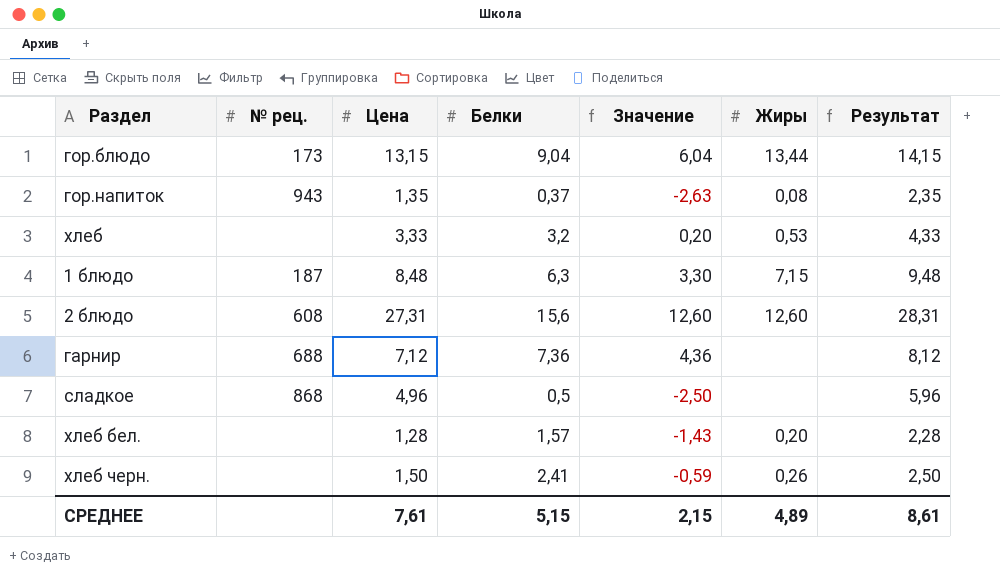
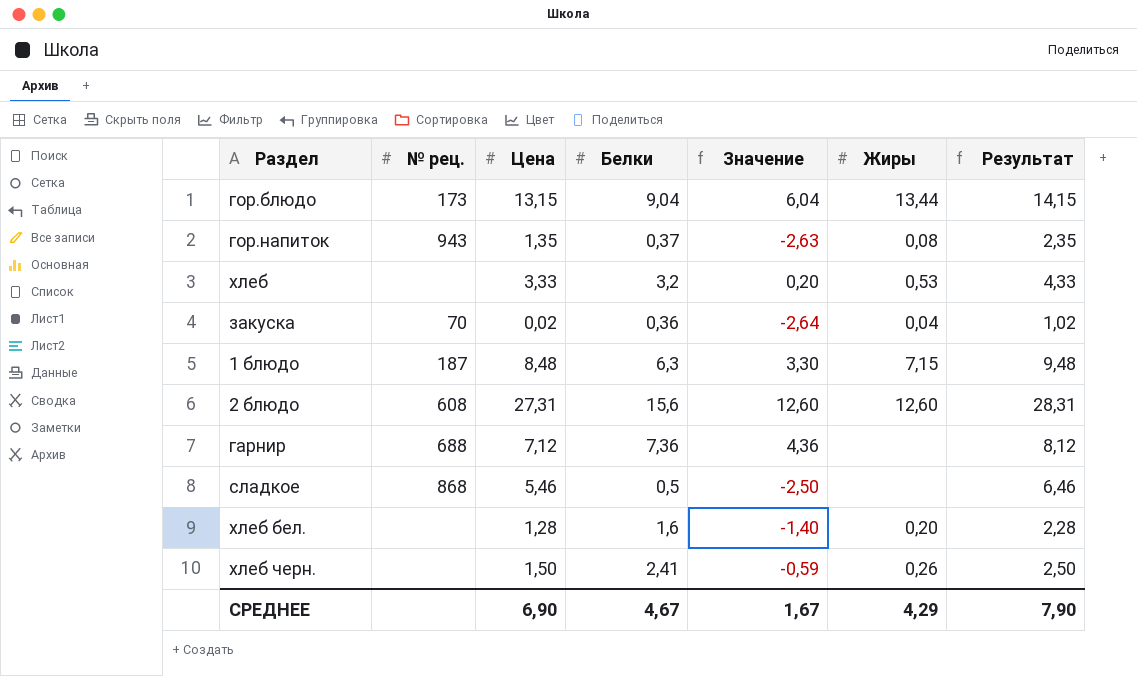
row закуска: none -> 70 | 0,02 | 0,36 | -2,64 | 0,04 | 1,02
сладкое | Цена: 4,96 -> 5,46
сладкое | Результат: 5,96 -> 6,46
хлеб бел. | Белки: 1,57 -> 1,6
хлеб бел. | Значение: -1,43 -> -1,40
СРЕДНЕЕ | Цена: 7,61 -> 6,90
СРЕДНЕЕ | Белки: 5,15 -> 4,67
СРЕДНЕЕ | Значение: 2,15 -> 1,67
СРЕДНЕЕ | Жиры: 4,89 -> 4,29
СРЕДНЕЕ | Результат: 8,61 -> 7,90

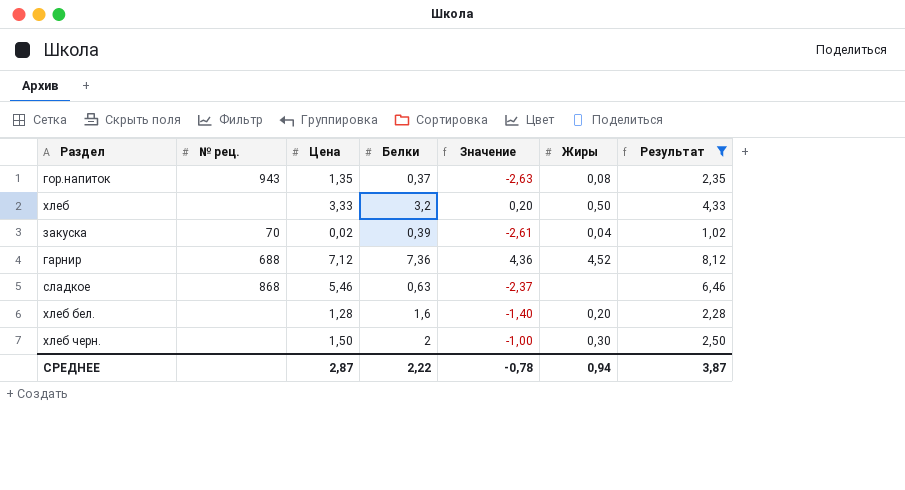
filter: none -> Результат <= 8,12
хлеб | Жиры: 0,53 -> 0,50
закуска | Белки: 0,36 -> 0,39
закуска | Значение: -2,64 -> -2,61
гарнир | Жиры: none -> 4,52
сладкое | Белки: 0,5 -> 0,63
сладкое | Значение: -2,50 -> -2,37
хлеб черн. | Белки: 2,41 -> 2
хлеб черн. | Значение: -0,59 -> -1,00
хлеб черн. | Жиры: 0,26 -> 0,30
СРЕДНЕЕ | Цена: 6,90 -> 2,87
СРЕДНЕЕ | Белки: 4,67 -> 2,22
СРЕДНЕЕ | Значение: 1,67 -> -0,78
СРЕДНЕЕ | Жиры: 4,29 -> 0,94
СРЕДНЕЕ | Результат: 7,90 -> 3,87

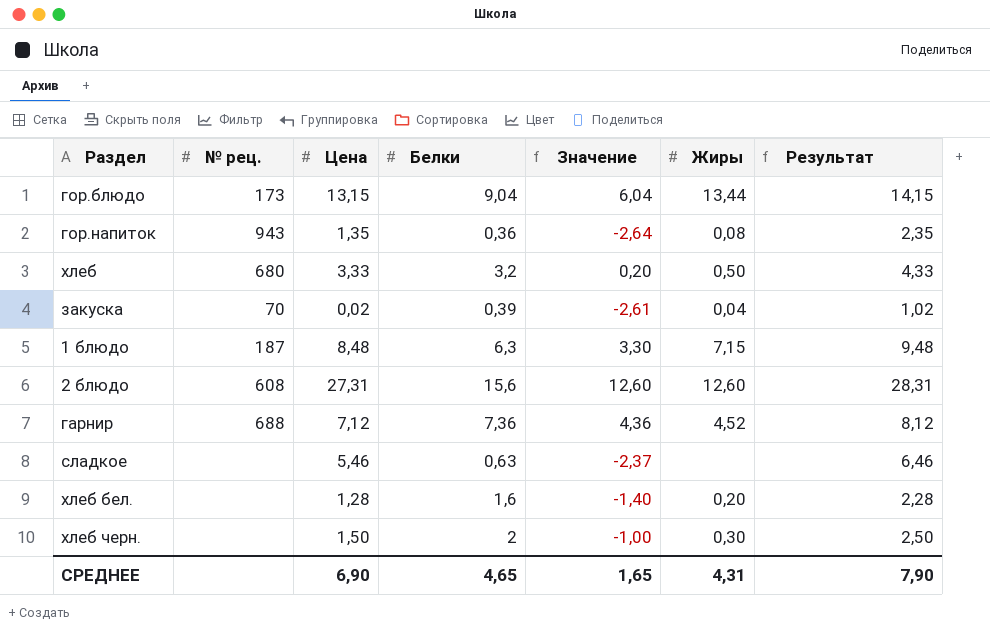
filter: Результат <= 8,12 -> none
гор.напиток | Белки: 0,37 -> 0,36
гор.напиток | Значение: -2,63 -> -2,64
хлеб | № рец.: none -> 680
сладкое | № рец.: 868 -> none
СРЕДНЕЕ | Цена: 2,87 -> 6,90
СРЕДНЕЕ | Белки: 2,22 -> 4,65
СРЕДНЕЕ | Значение: -0,78 -> 1,65
СРЕДНЕЕ | Жиры: 0,94 -> 4,31
СРЕДНЕЕ | Результат: 3,87 -> 7,90

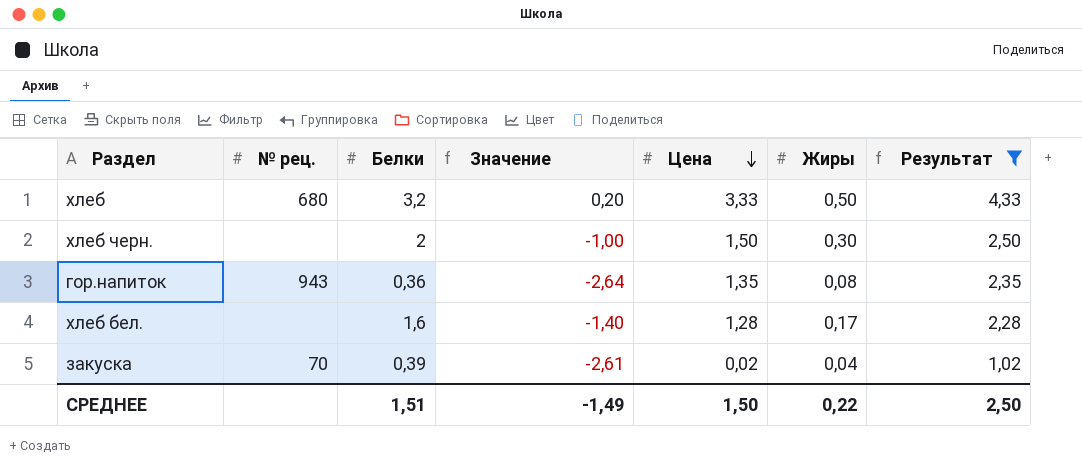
filter: none -> Результат <= 4,33
row order: none -> Цена descending
column Цена | position: 3 -> 5
хлеб бел. | Жиры: 0,20 -> 0,17
СРЕДНЕЕ | Белки: 4,65 -> 1,51
СРЕДНЕЕ | Значение: 1,65 -> -1,49
СРЕДНЕЕ | Цена: 6,90 -> 1,50
СРЕДНЕЕ | Жиры: 4,31 -> 0,22
СРЕДНЕЕ | Результат: 7,90 -> 2,50

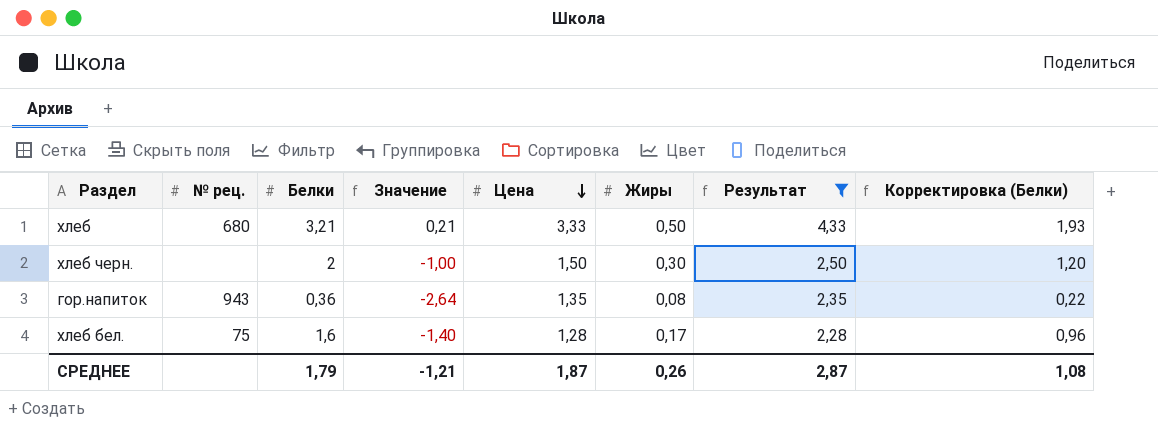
column Корректировка (Белки) | formula: none -> [Белки] * 0,6
row закуска: 70 | 0,39 | -2,61 | 0,02 | 0,04 | 1,02 -> none
хлеб | Белки: 3,2 -> 3,21
хлеб | Значение: 0,20 -> 0,21
хлеб бел. | № рец.: none -> 75
СРЕДНЕЕ | Белки: 1,51 -> 1,79
СРЕДНЕЕ | Значение: -1,49 -> -1,21
СРЕДНЕЕ | Цена: 1,50 -> 1,87
СРЕДНЕЕ | Жиры: 0,22 -> 0,26
СРЕДНЕЕ | Результат: 2,50 -> 2,87

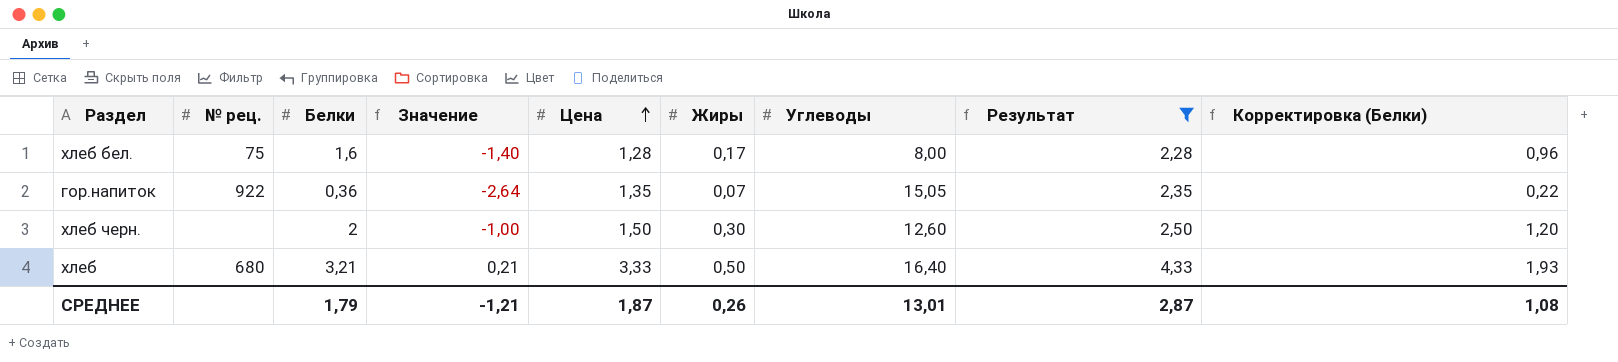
row order: Цена descending -> Цена ascending
column Углеводы | position: none -> 7
гор.напиток | № рец.: 943 -> 922
гор.напиток | Жиры: 0,08 -> 0,07

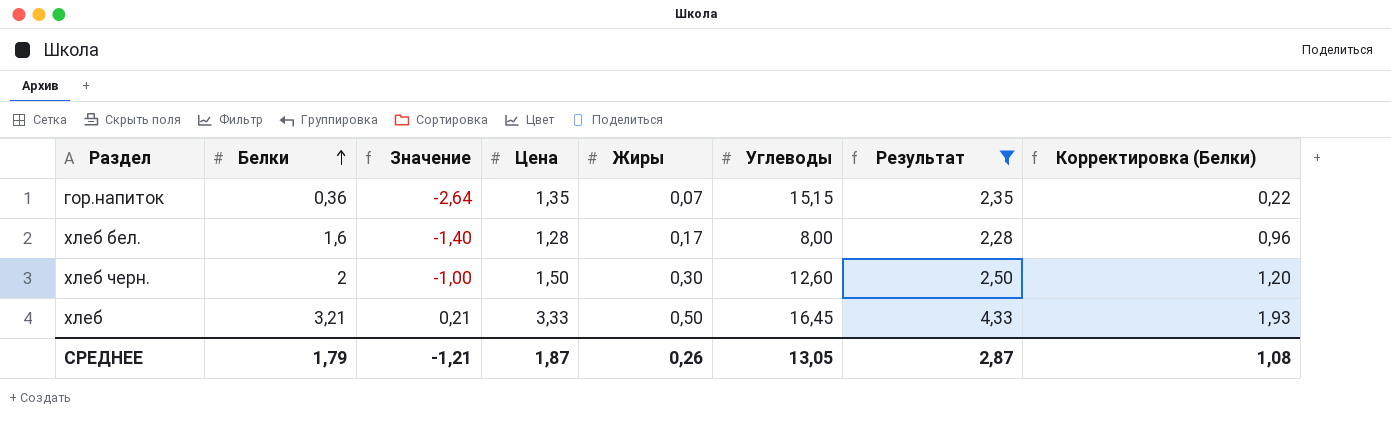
row order: Цена ascending -> Белки ascending
column № рец. | position: 2 -> none
гор.напиток | Углеводы: 15,05 -> 15,15
хлеб | Углеводы: 16,40 -> 16,45
СРЕДНЕЕ | Углеводы: 13,01 -> 13,05

